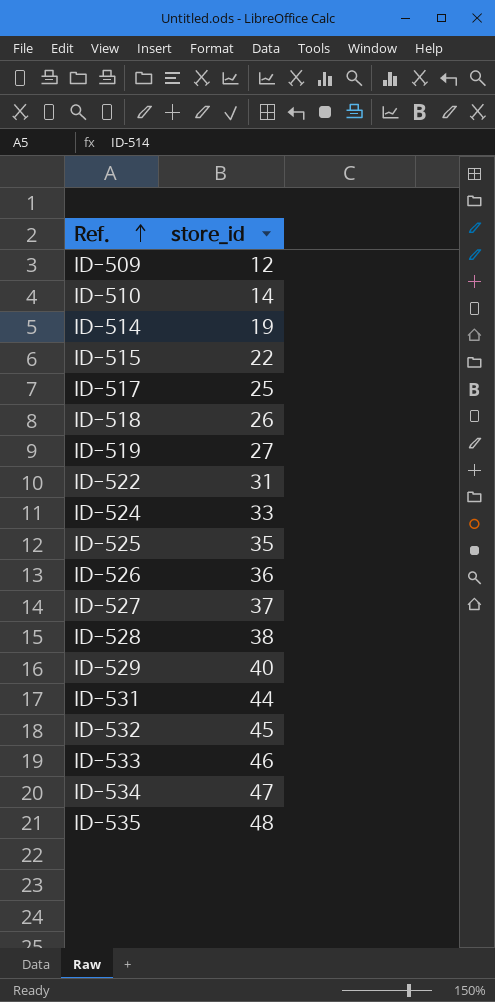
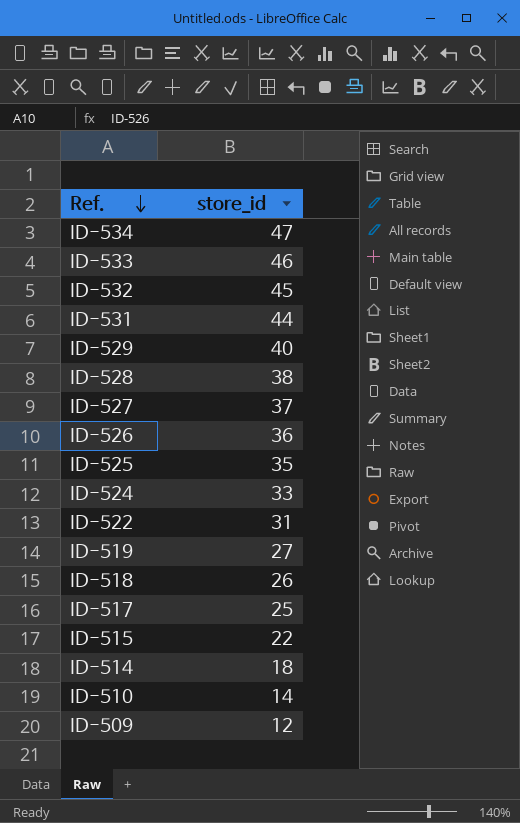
row order: Ref. ascending -> Ref. descending
row ID-535: 48 -> none
ID-514 | store_id: 19 -> 18

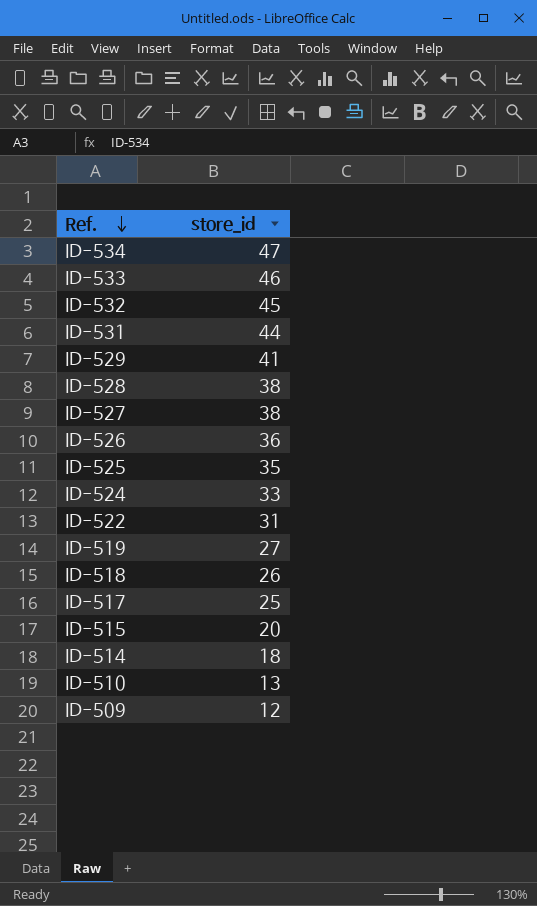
ID-529 | store_id: 40 -> 41
ID-527 | store_id: 37 -> 38
ID-515 | store_id: 22 -> 20
ID-510 | store_id: 14 -> 13

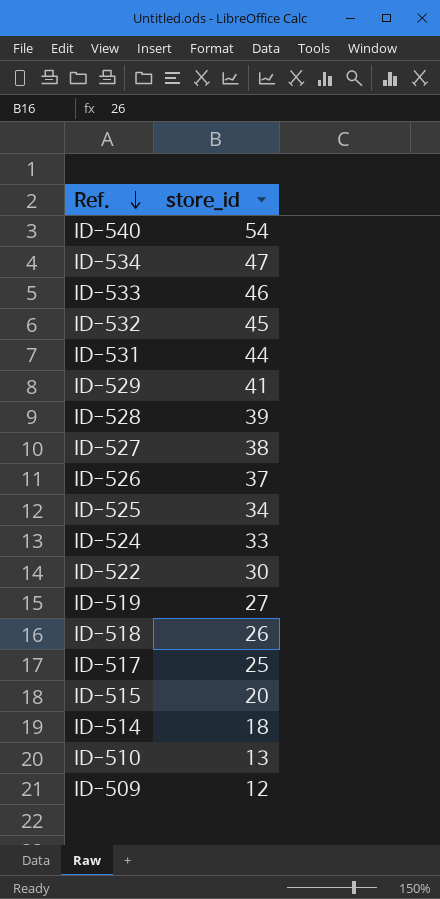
row ID-540: none -> 54
ID-528 | store_id: 38 -> 39
ID-526 | store_id: 36 -> 37
ID-525 | store_id: 35 -> 34
ID-522 | store_id: 31 -> 30

